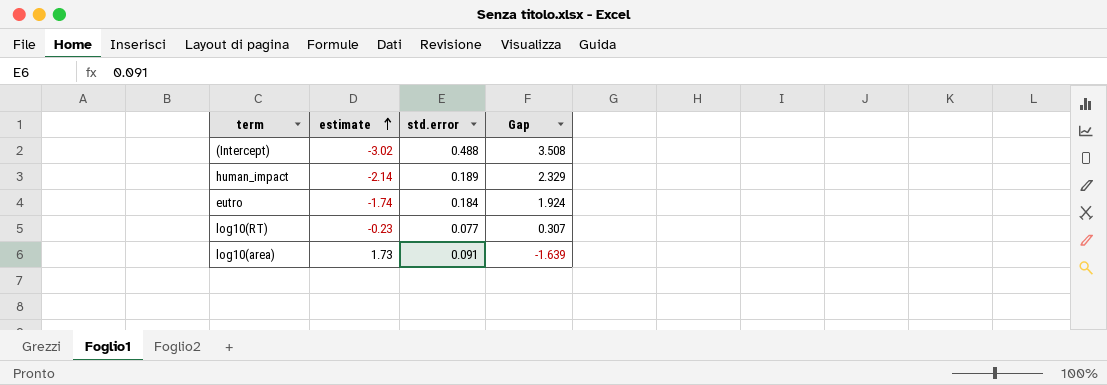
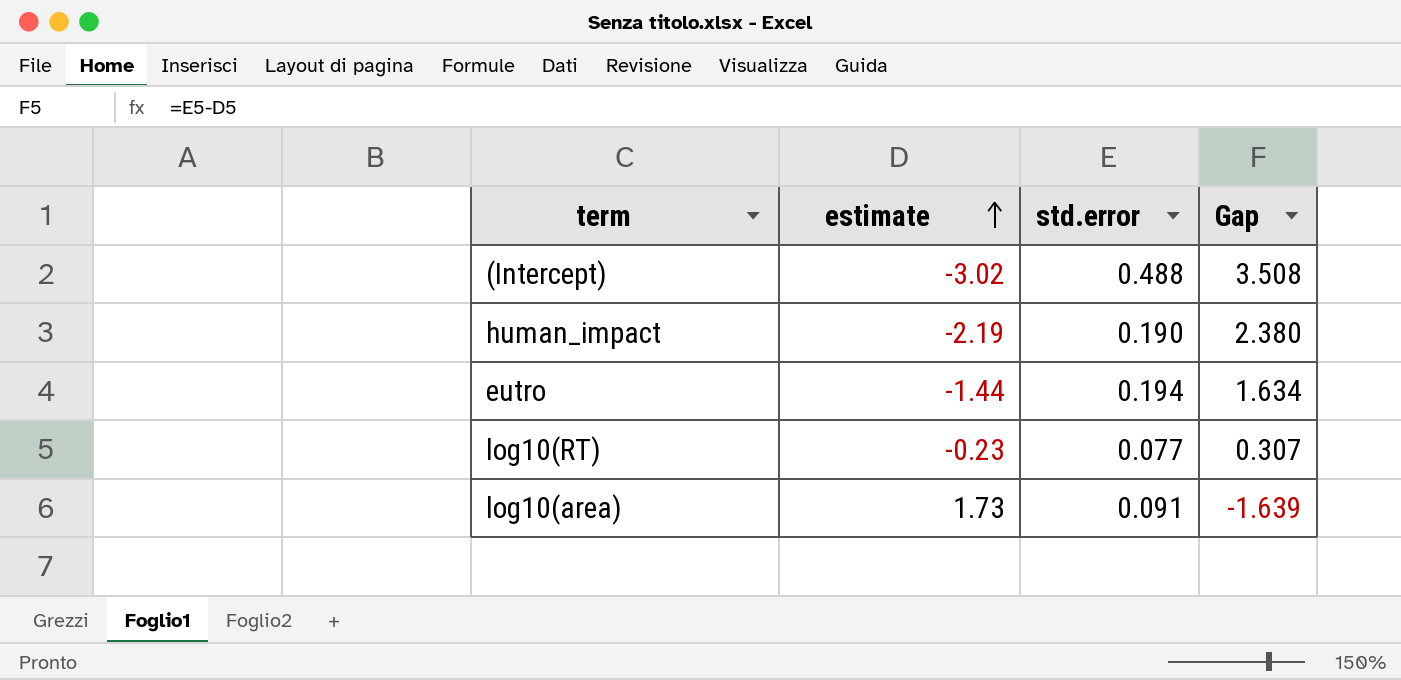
human_impact | estimate: -2.14 -> -2.19
human_impact | std.error: 0.189 -> 0.190
human_impact | Gap: 2.329 -> 2.380
eutro | estimate: -1.74 -> -1.44
eutro | std.error: 0.184 -> 0.194
eutro | Gap: 1.924 -> 1.634

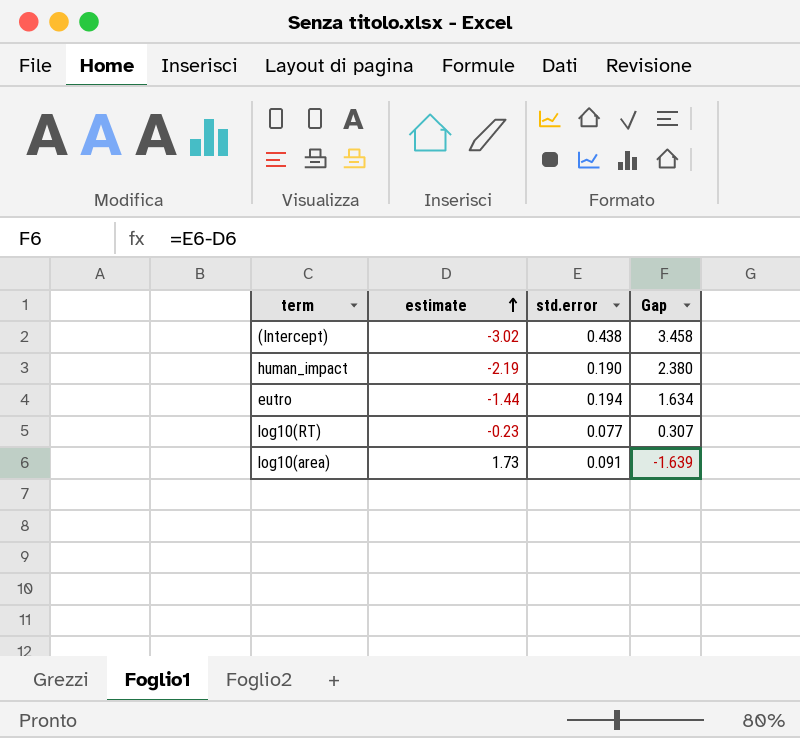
(Intercept) | std.error: 0.488 -> 0.438
(Intercept) | Gap: 3.508 -> 3.458

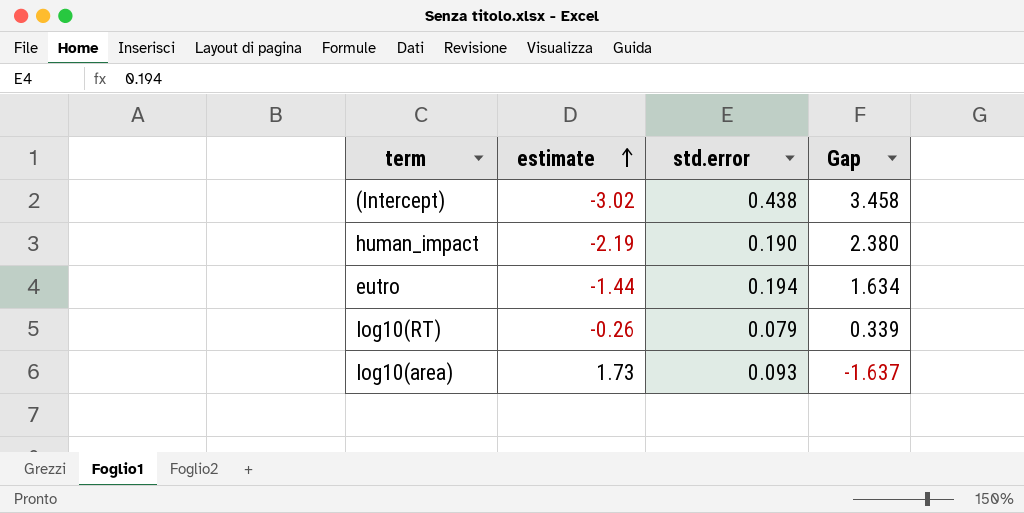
log10(RT) | estimate: -0.23 -> -0.26
log10(RT) | std.error: 0.077 -> 0.079
log10(RT) | Gap: 0.307 -> 0.339
log10(area) | std.error: 0.091 -> 0.093
log10(area) | Gap: -1.639 -> -1.637

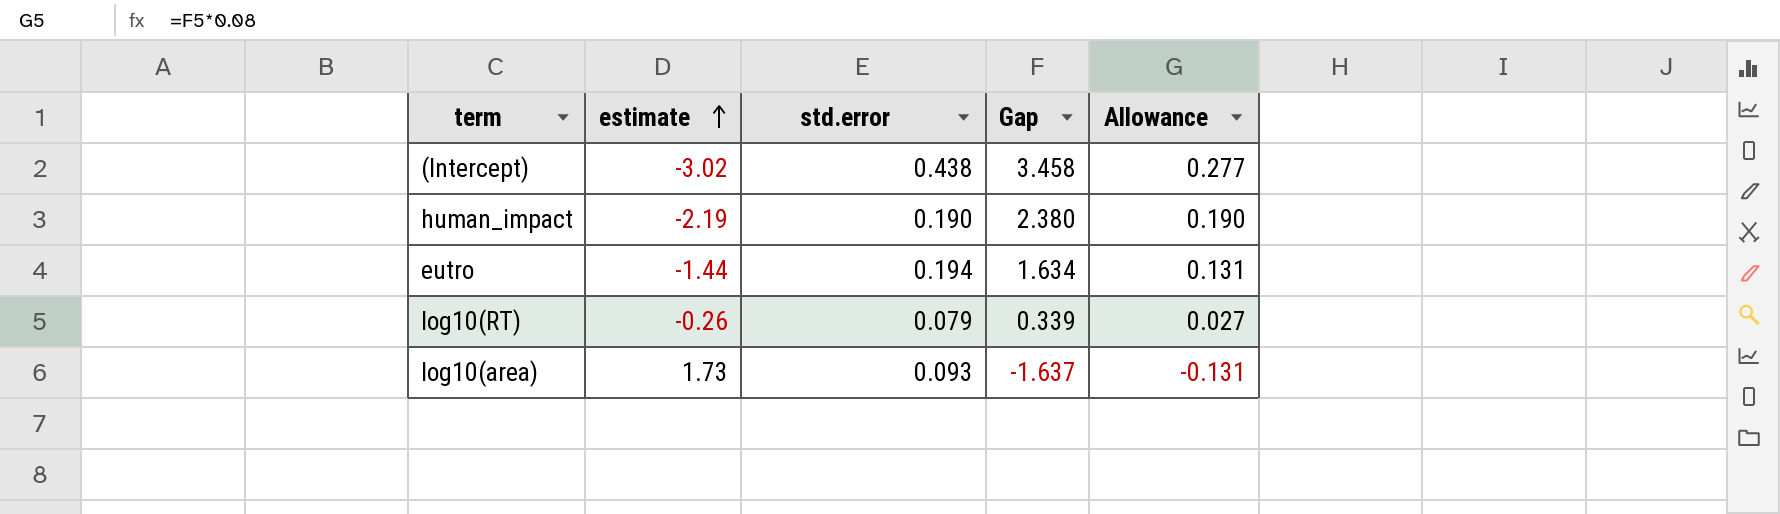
column Allowance | formula: none -> [Gap] * 0.08

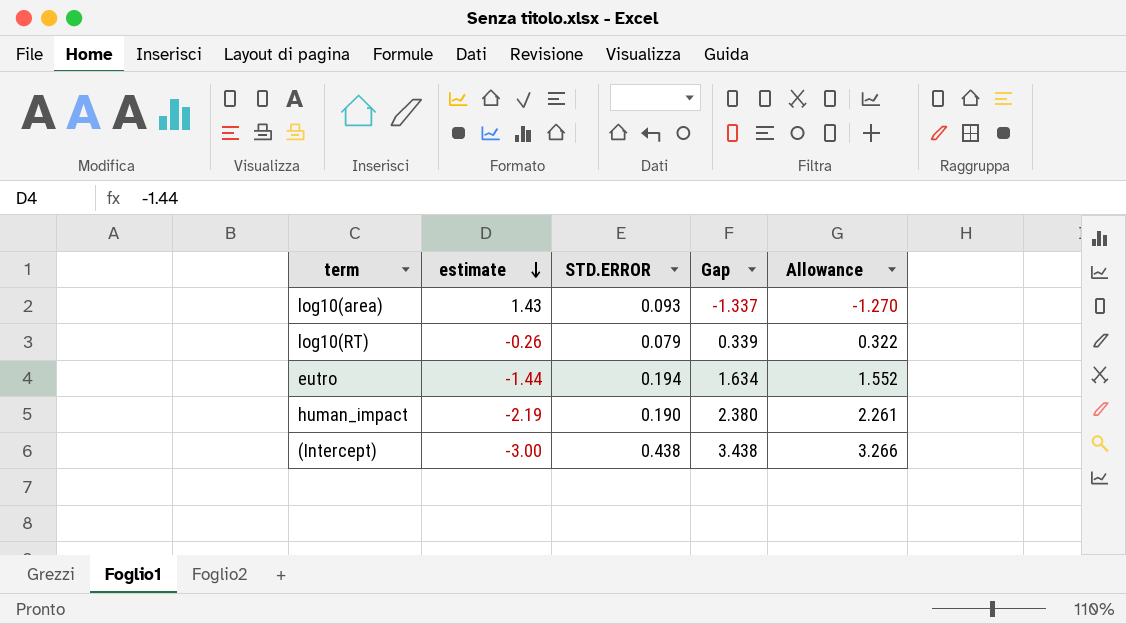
row order: estimate ascending -> estimate descending
column name: std.error -> STD.ERROR
column Allowance | formula: [Gap] * 0.08 -> [Gap] * 0.95
log10(area) | estimate: 1.73 -> 1.43
log10(area) | Gap: -1.637 -> -1.337
(Intercept) | estimate: -3.02 -> -3.00
(Intercept) | Gap: 3.458 -> 3.438

